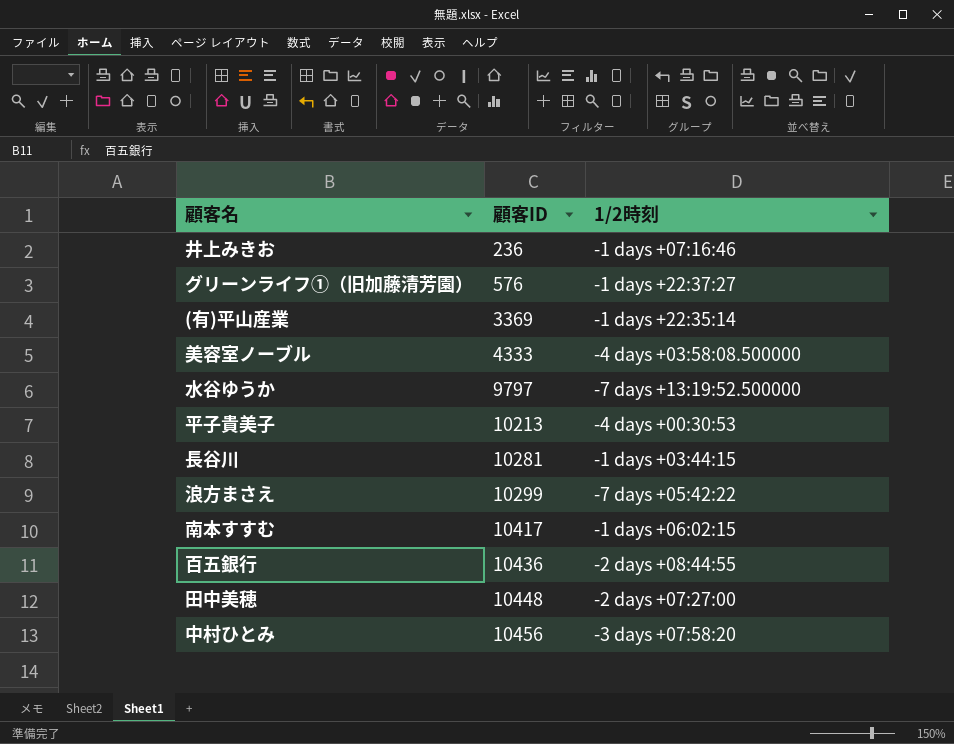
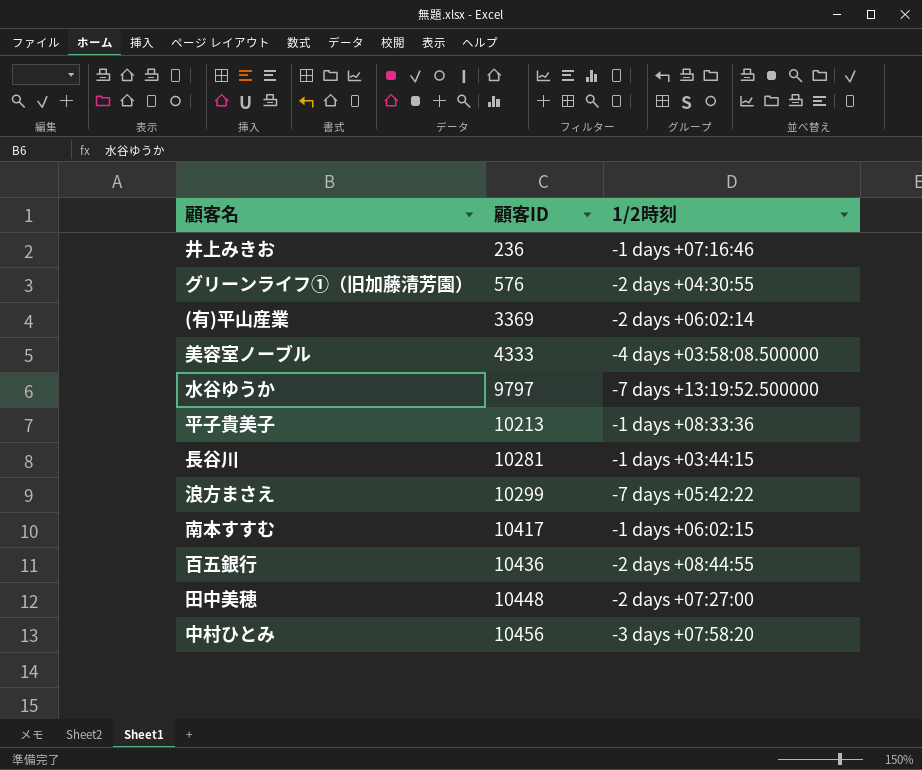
グリーンライフ①（旧加藤清芳園） | 1/2時刻: -1 days +22:37:27 -> -2 days +04:30:55
(有)平山産業 | 1/2時刻: -1 days +22:35:14 -> -2 days +06:02:14
平子貴美子 | 1/2時刻: -4 days +00:30:53 -> -1 days +08:33:36

